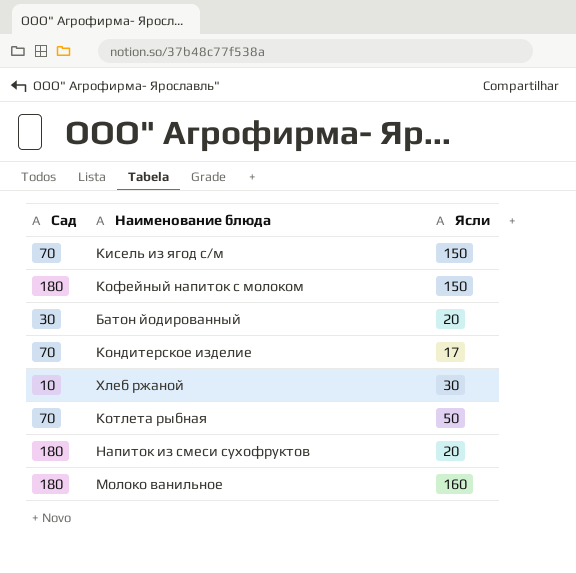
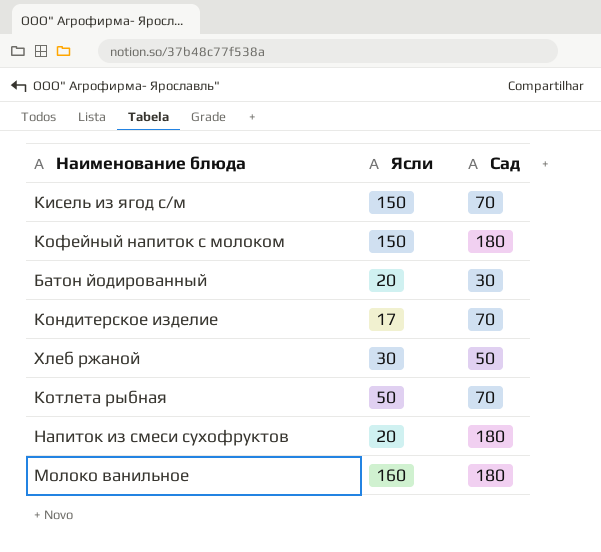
column Сад | position: 1 -> 3
Хлеб ржаной | Сад: 10 -> 50

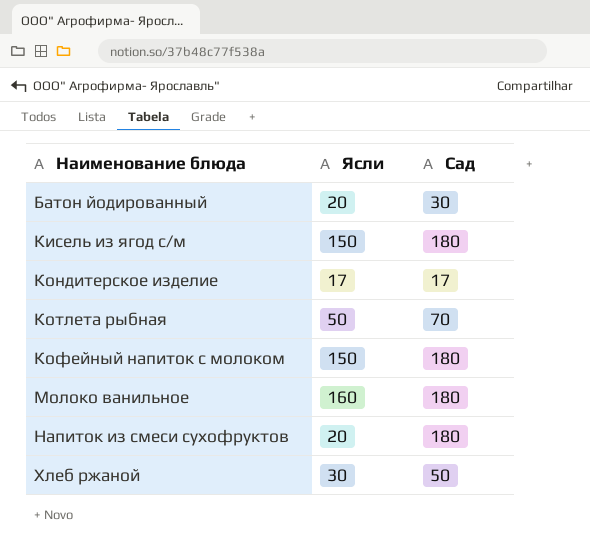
row order: none -> Наименование блюда ascending
Кисель из ягод с/м | Сад: 70 -> 180
Кондитерское изделие | Сад: 70 -> 17

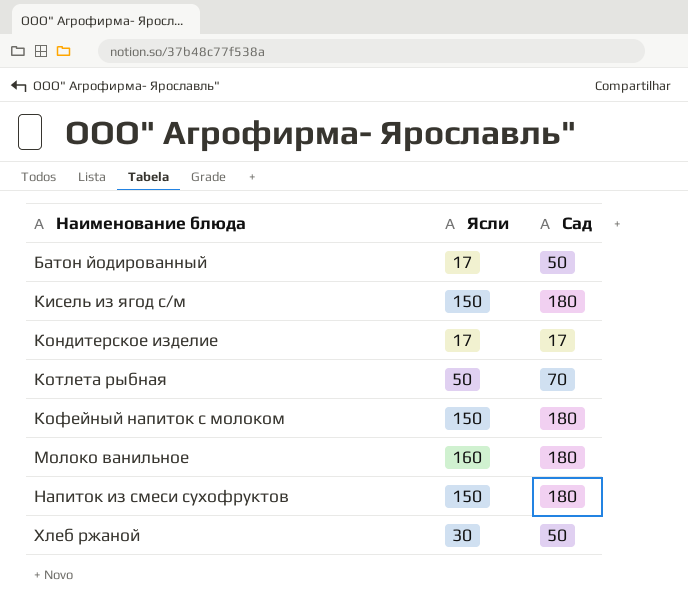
Батон йодированный | Ясли: 20 -> 17
Батон йодированный | Сад: 30 -> 50
Напиток из смеси сухофруктов | Ясли: 20 -> 150

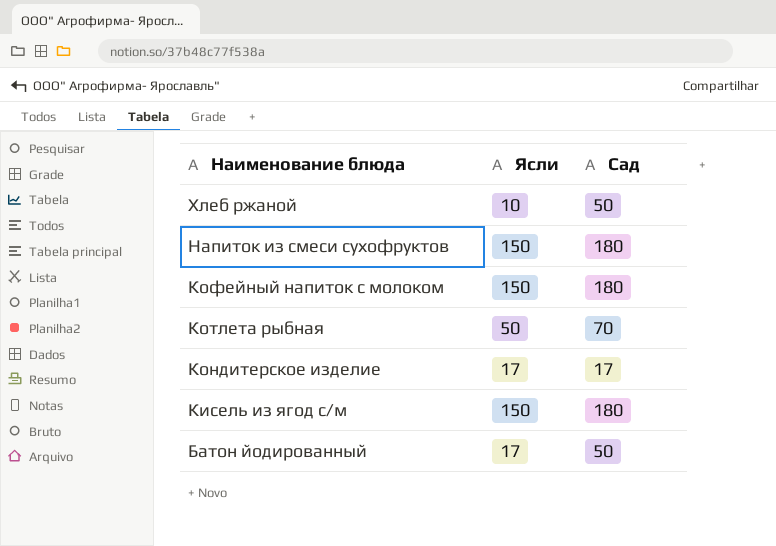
row order: Наименование блюда ascending -> Наименование блюда descending
row Молоко ванильное: 160 | 180 -> none
Хлеб ржаной | Ясли: 30 -> 10

